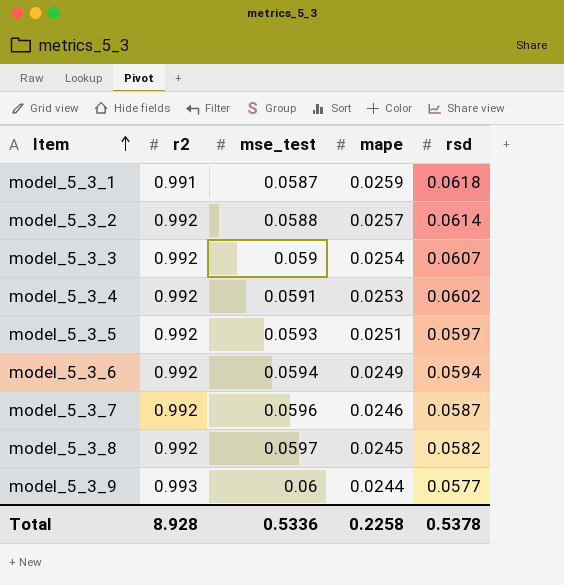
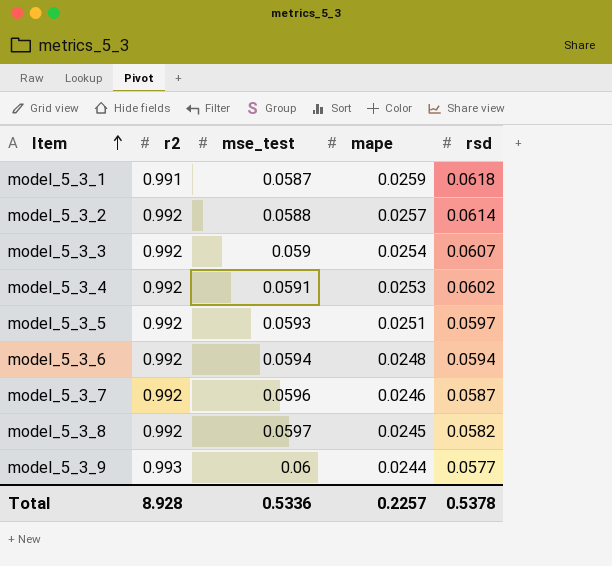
model_5_3_6 | mape: 0.0249 -> 0.0248
Total | mape: 0.2258 -> 0.2257

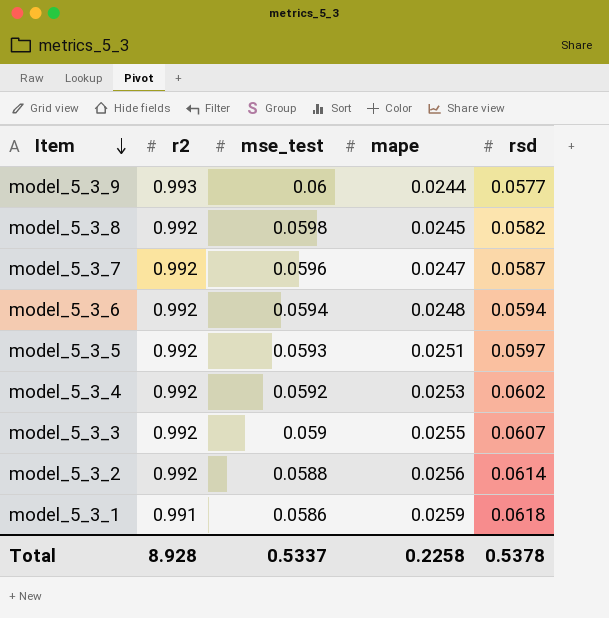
row order: Item ascending -> Item descending
model_5_3_8 | mse_test: 0.0597 -> 0.0598
model_5_3_7 | mape: 0.0246 -> 0.0247
model_5_3_4 | mse_test: 0.0591 -> 0.0592
model_5_3_3 | mape: 0.0254 -> 0.0255
model_5_3_2 | mape: 0.0257 -> 0.0256
model_5_3_1 | mse_test: 0.0587 -> 0.0586
Total | mse_test: 0.5336 -> 0.5337
Total | mape: 0.2257 -> 0.2258

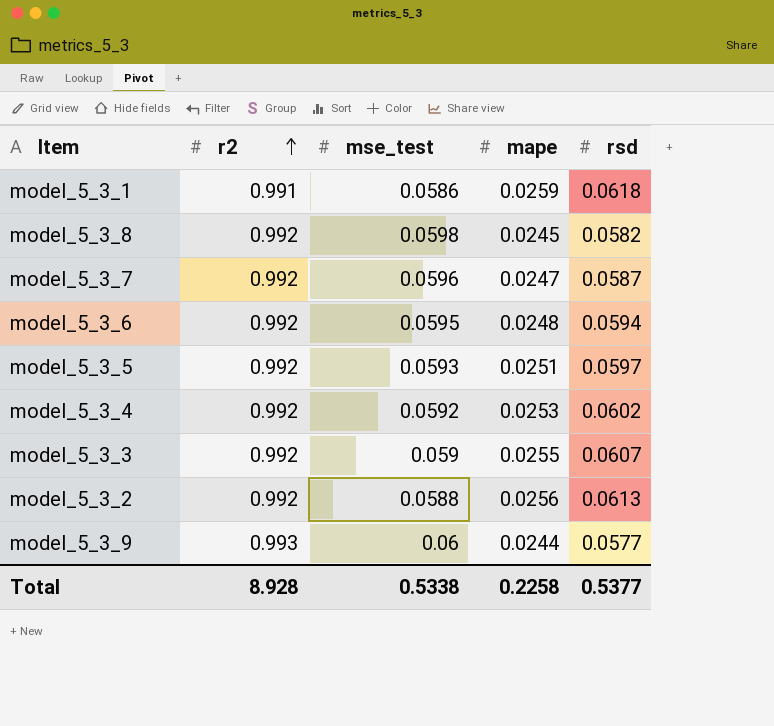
row order: Item descending -> r2 ascending
model_5_3_6 | mse_test: 0.0594 -> 0.0595
model_5_3_2 | rsd: 0.0614 -> 0.0613
Total | mse_test: 0.5337 -> 0.5338
Total | rsd: 0.5378 -> 0.5377

